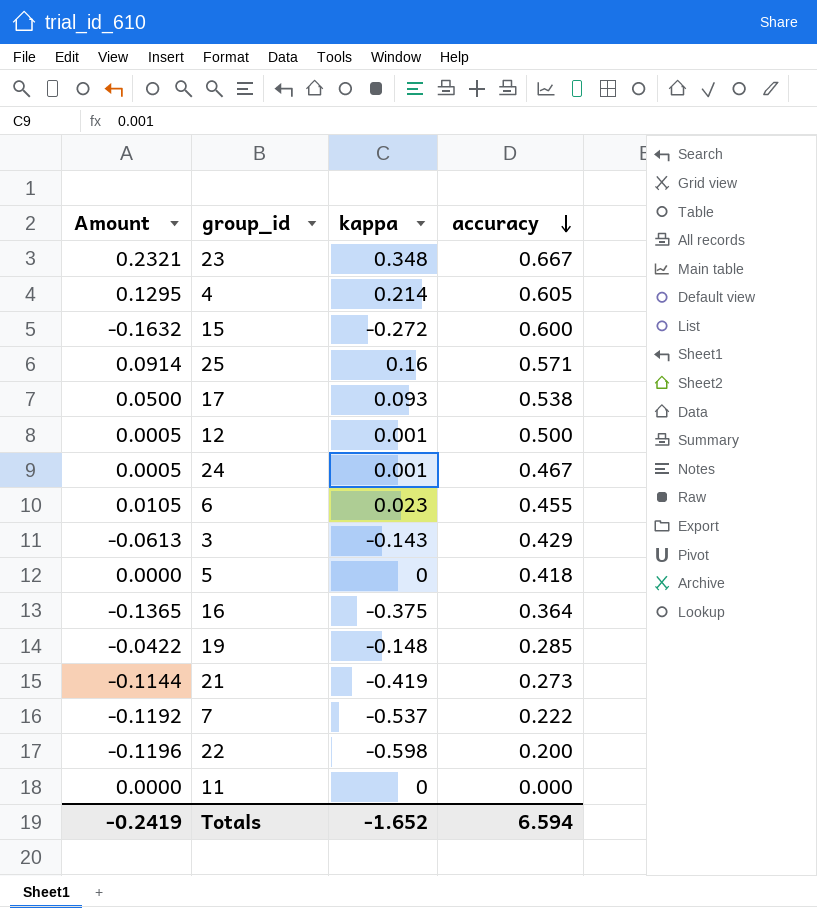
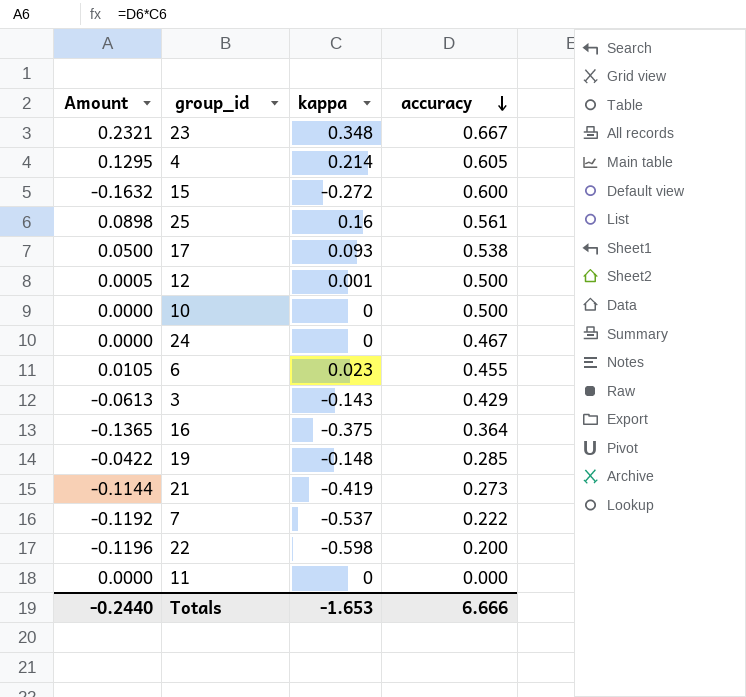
row 5: 0.0000 | 0 | 0.418 -> none
25 | Amount: 0.0914 -> 0.0898
25 | accuracy: 0.571 -> 0.561
row 10: none -> 0.0000 | 0 | 0.500
24 | Amount: 0.0005 -> 0.0000
24 | kappa: 0.001 -> 0
Totals | Amount: -0.2419 -> -0.2440
Totals | kappa: -1.652 -> -1.653
Totals | accuracy: 6.594 -> 6.666

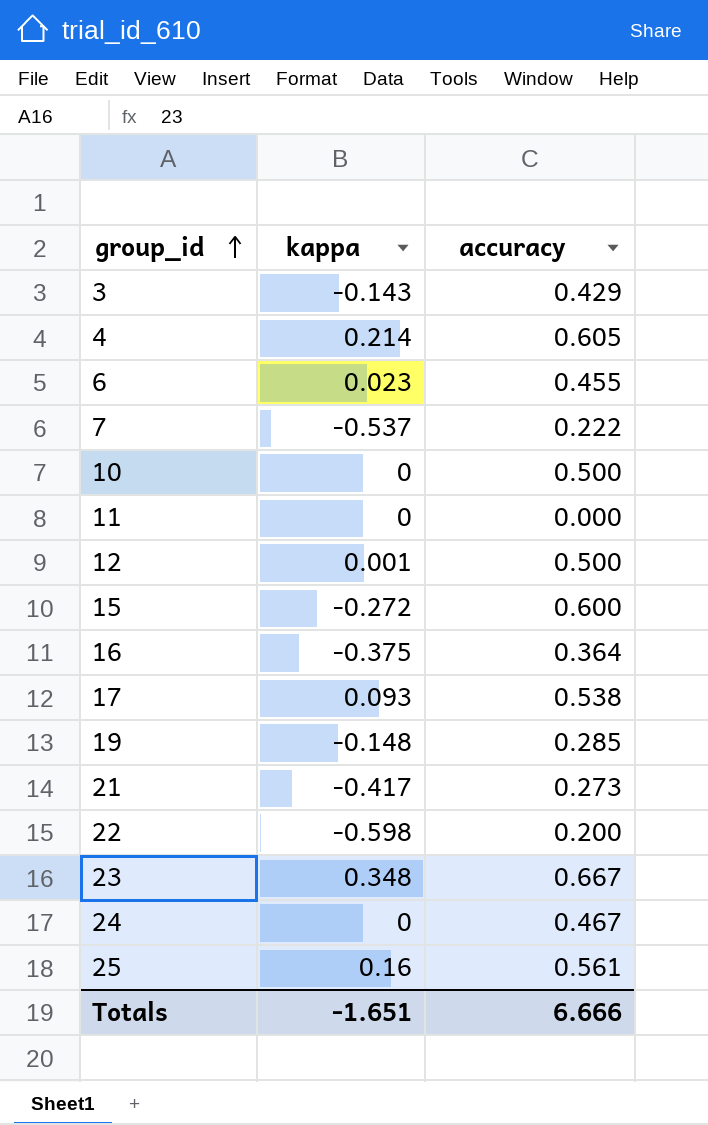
row order: accuracy descending -> group_id ascending
column Amount | formula: [kappa] * [accuracy] -> none
21 | kappa: -0.419 -> -0.417
Totals | kappa: -1.653 -> -1.651

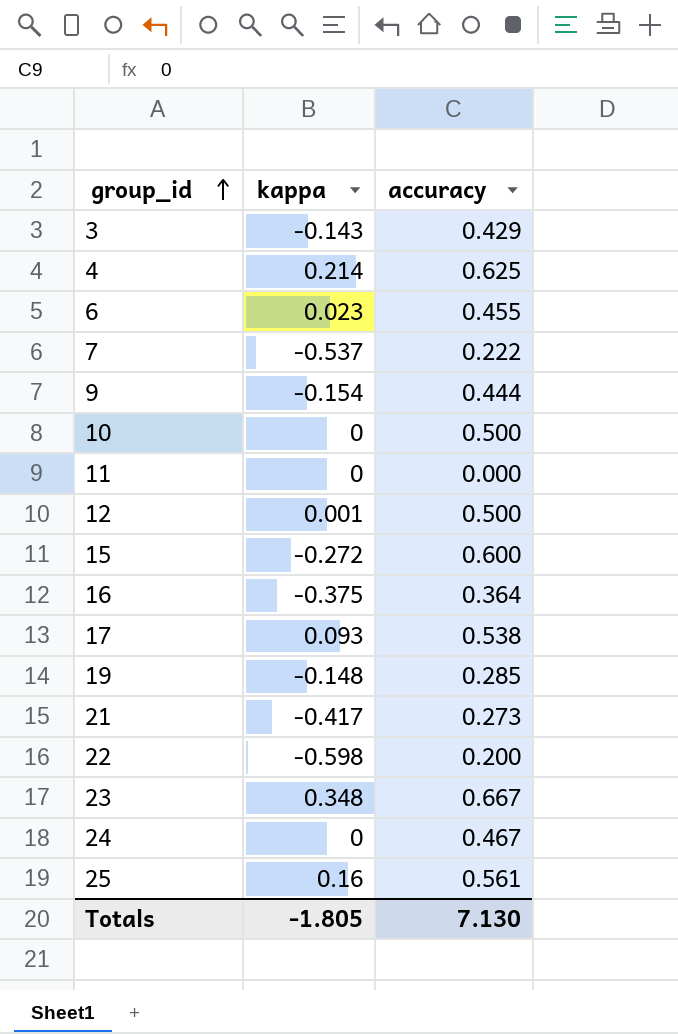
4 | accuracy: 0.605 -> 0.625
row 9: none -> -0.154 | 0.444
Totals | kappa: -1.651 -> -1.805
Totals | accuracy: 6.666 -> 7.130

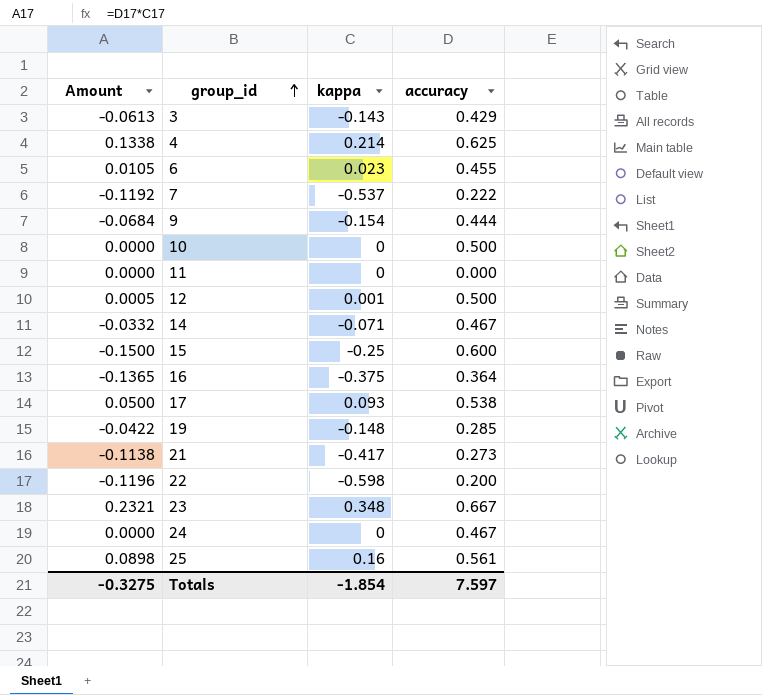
column Amount | formula: none -> [kappa] * [accuracy]
row 14: none -> -0.0332 | -0.071 | 0.467
15 | kappa: -0.272 -> -0.25
Totals | kappa: -1.805 -> -1.854
Totals | accuracy: 7.130 -> 7.597

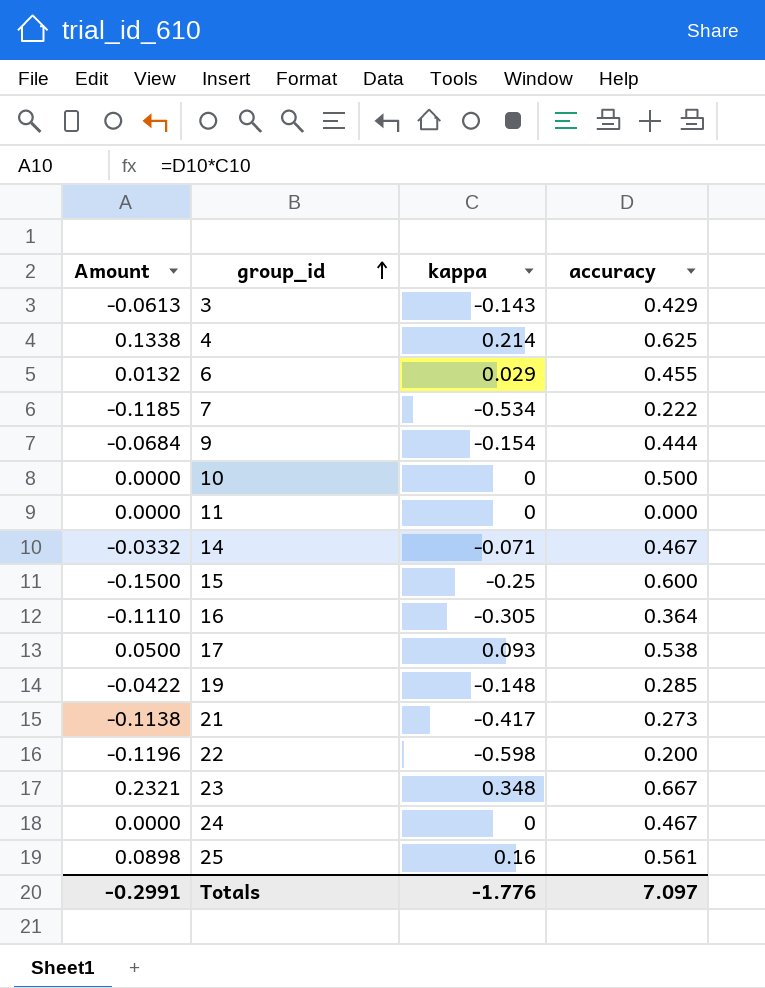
row 12: 0.0005 | 0.001 | 0.500 -> none
6 | Amount: 0.0105 -> 0.0132
6 | kappa: 0.023 -> 0.029
7 | Amount: -0.1192 -> -0.1185
7 | kappa: -0.537 -> -0.534
16 | Amount: -0.1365 -> -0.1110
16 | kappa: -0.375 -> -0.305
Totals | Amount: -0.3275 -> -0.2991
Totals | kappa: -1.854 -> -1.776
Totals | accuracy: 7.597 -> 7.097

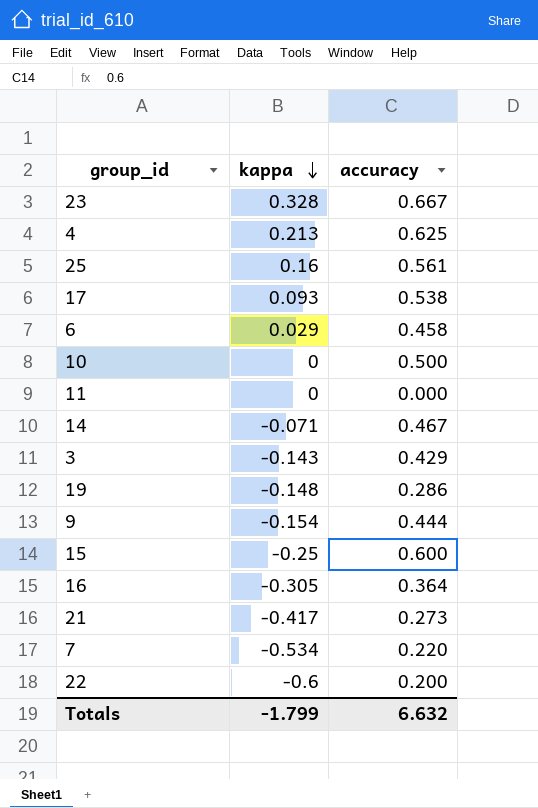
row order: group_id ascending -> kappa descending
column Amount | formula: [kappa] * [accuracy] -> none
row 24: 0.0000 | 0 | 0.467 -> none
23 | kappa: 0.348 -> 0.328
4 | kappa: 0.214 -> 0.213
6 | accuracy: 0.455 -> 0.458
19 | accuracy: 0.285 -> 0.286
7 | accuracy: 0.222 -> 0.220
22 | kappa: -0.598 -> -0.6
Totals | kappa: -1.776 -> -1.799
Totals | accuracy: 7.097 -> 6.632

